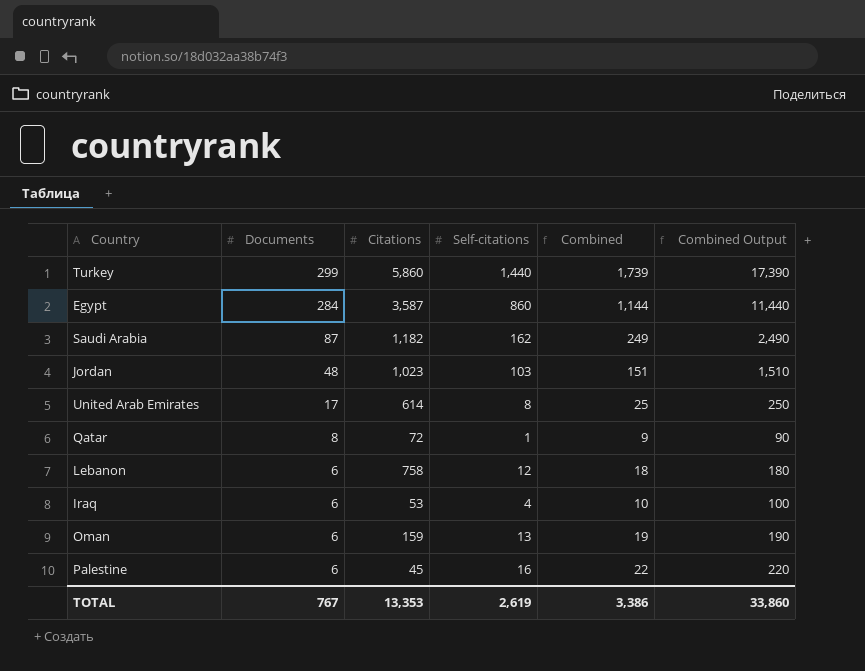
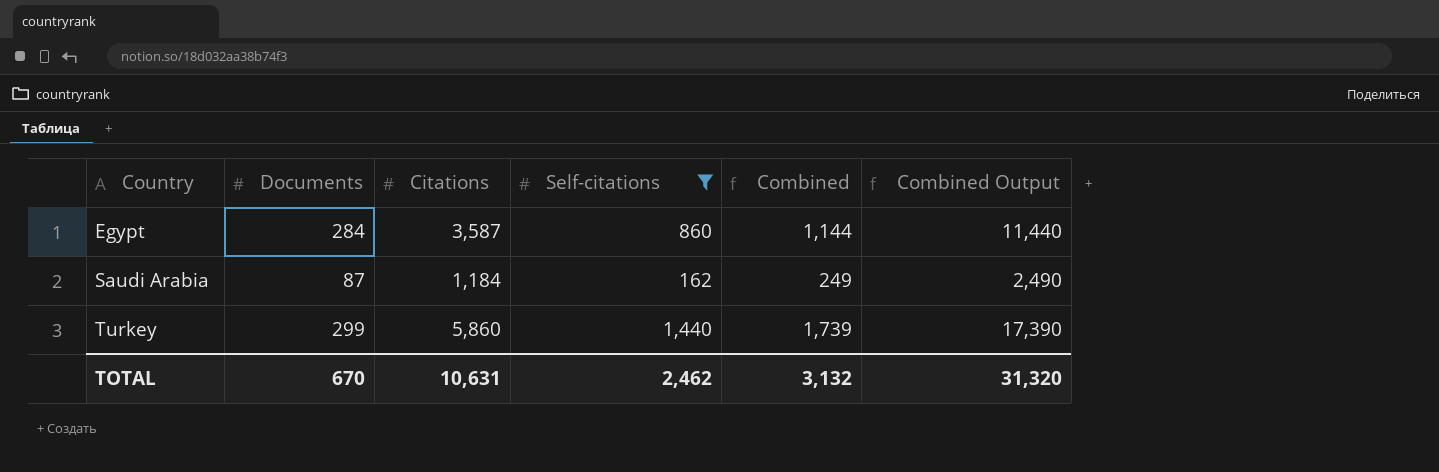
filter: none -> Self-citations >= 162
row order: Documents descending -> Country ascending
Saudi Arabia | Citations: 1,182 -> 1,184
TOTAL | Documents: 767 -> 670
TOTAL | Citations: 13,353 -> 10,631
TOTAL | Self-citations: 2,619 -> 2,462
TOTAL | Combined: 3,386 -> 3,132
TOTAL | Combined Output: 33,860 -> 31,320

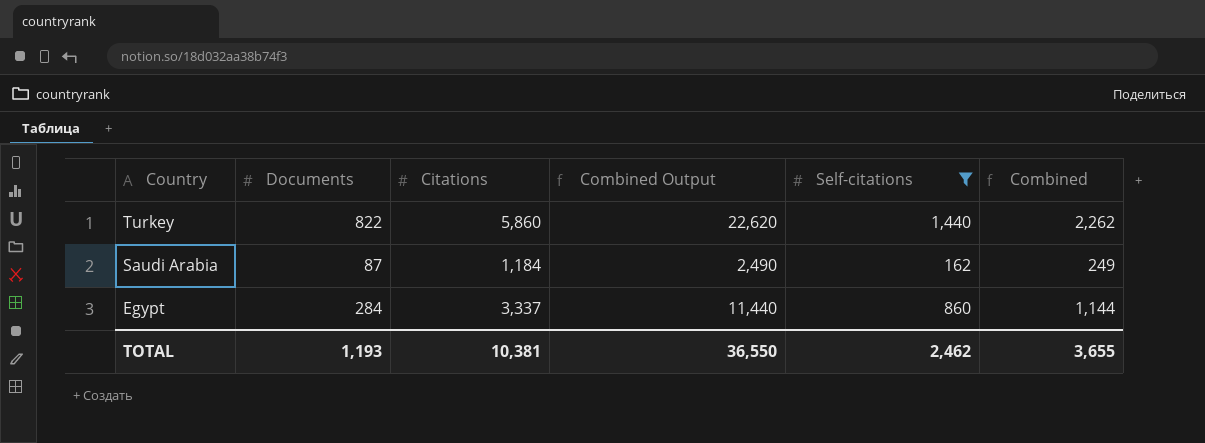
row order: Country ascending -> Country descending
column Combined Output | position: 6 -> 4
Turkey | Documents: 299 -> 822
Turkey | Combined Output: 17,390 -> 22,620
Turkey | Combined: 1,739 -> 2,262
Egypt | Citations: 3,587 -> 3,337
TOTAL | Documents: 670 -> 1,193
TOTAL | Citations: 10,631 -> 10,381
TOTAL | Combined Output: 31,320 -> 36,550
TOTAL | Combined: 3,132 -> 3,655

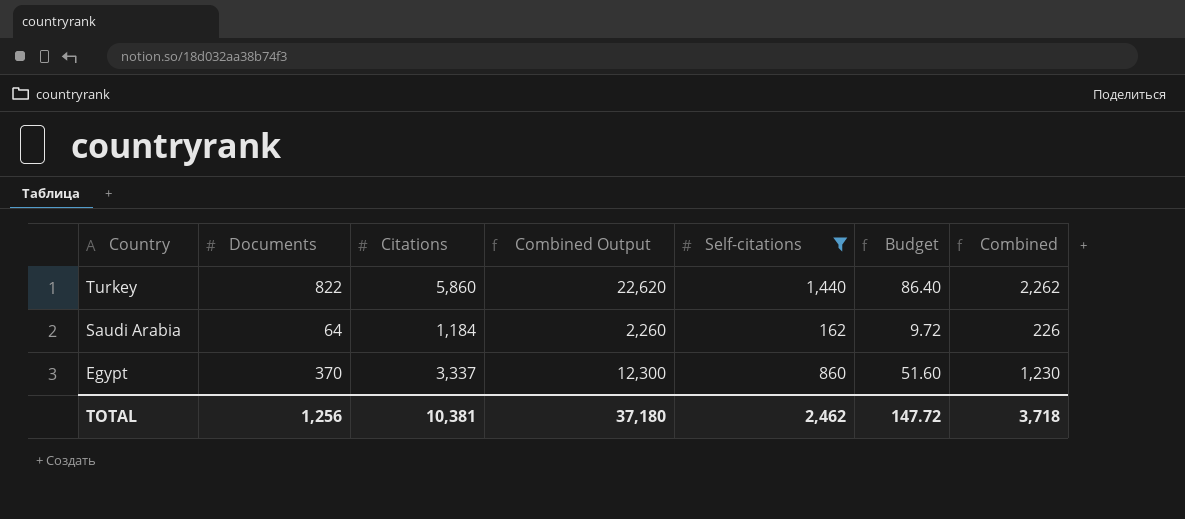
column Budget | formula: none -> [Self-citations] * 0.06
Saudi Arabia | Documents: 87 -> 64
Saudi Arabia | Combined Output: 2,490 -> 2,260
Saudi Arabia | Combined: 249 -> 226
Egypt | Documents: 284 -> 370
Egypt | Combined Output: 11,440 -> 12,300
Egypt | Combined: 1,144 -> 1,230
TOTAL | Documents: 1,193 -> 1,256
TOTAL | Combined Output: 36,550 -> 37,180
TOTAL | Combined: 3,655 -> 3,718

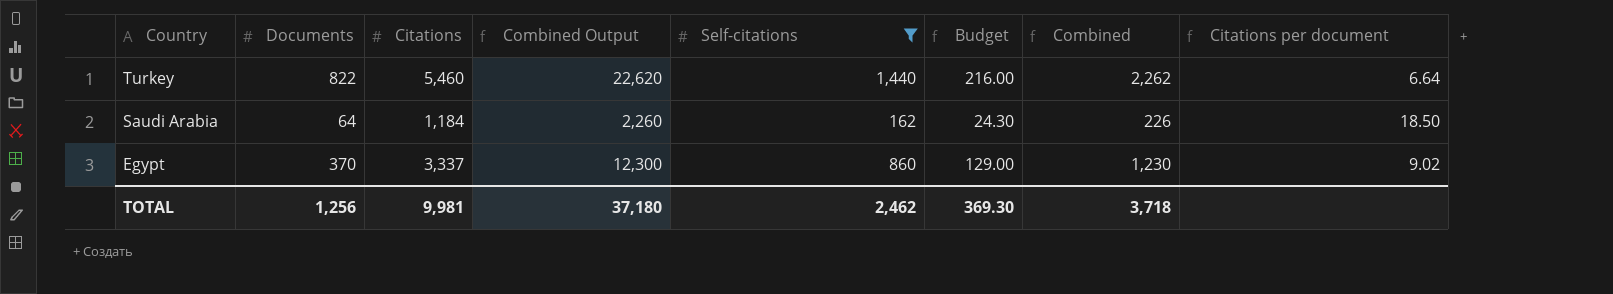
column Budget | formula: [Self-citations] * 0.06 -> [Self-citations] * 0.15
column Citations per document | formula: none -> [Citations] / [Documents]
Turkey | Citations: 5,860 -> 5,460
TOTAL | Citations: 10,381 -> 9,981
TOTAL | Budget: 147.72 -> 369.30

